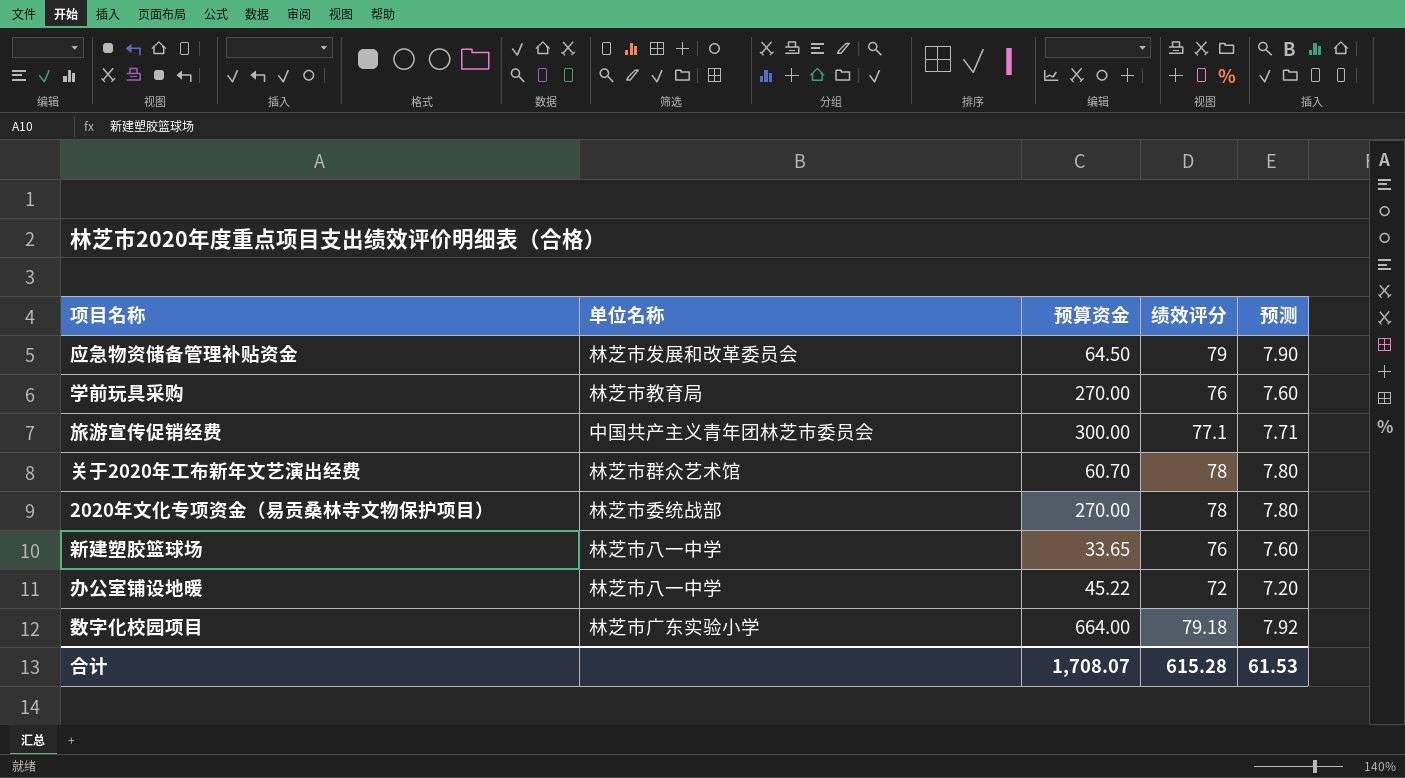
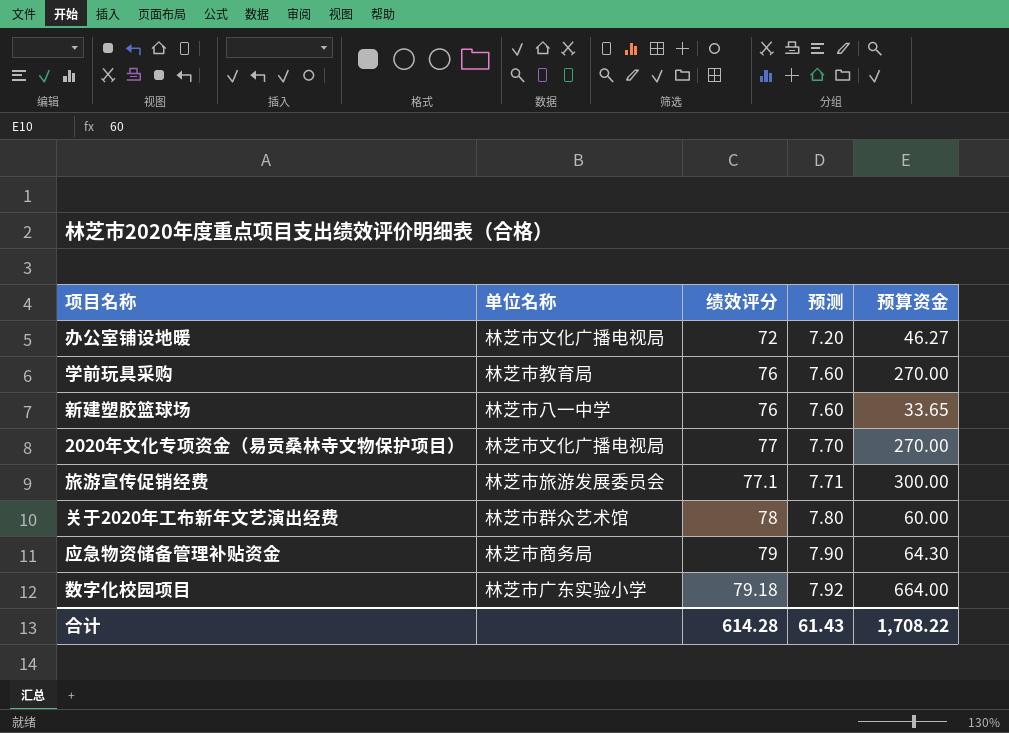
row order: none -> 绩效评分 ascending
column 预算资金 | position: 3 -> 5
办公室铺设地暖 | 单位名称: 林芝市八一中学 -> 林芝市文化广播电视局
办公室铺设地暖 | 预算资金: 45.22 -> 46.27
2020年文化专项资金（易贡桑林寺文物保护项目） | 单位名称: 林芝市委统战部 -> 林芝市文化广播电视局
2020年文化专项资金（易贡桑林寺文物保护项目） | 绩效评分: 78 -> 77
2020年文化专项资金（易贡桑林寺文物保护项目） | 预测: 7.80 -> 7.70
旅游宣传促销经费 | 单位名称: 中国共产主义青年团林芝市委员会 -> 林芝市旅游发展委员会
关于2020年工布新年文艺演出经费 | 预算资金: 60.70 -> 60.00
应急物资储备管理补贴资金 | 单位名称: 林芝市发展和改革委员会 -> 林芝市商务局
应急物资储备管理补贴资金 | 预算资金: 64.50 -> 64.30
合计 | 绩效评分: 615.28 -> 614.28
合计 | 预测: 61.53 -> 61.43
合计 | 预算资金: 1,708.07 -> 1,708.22

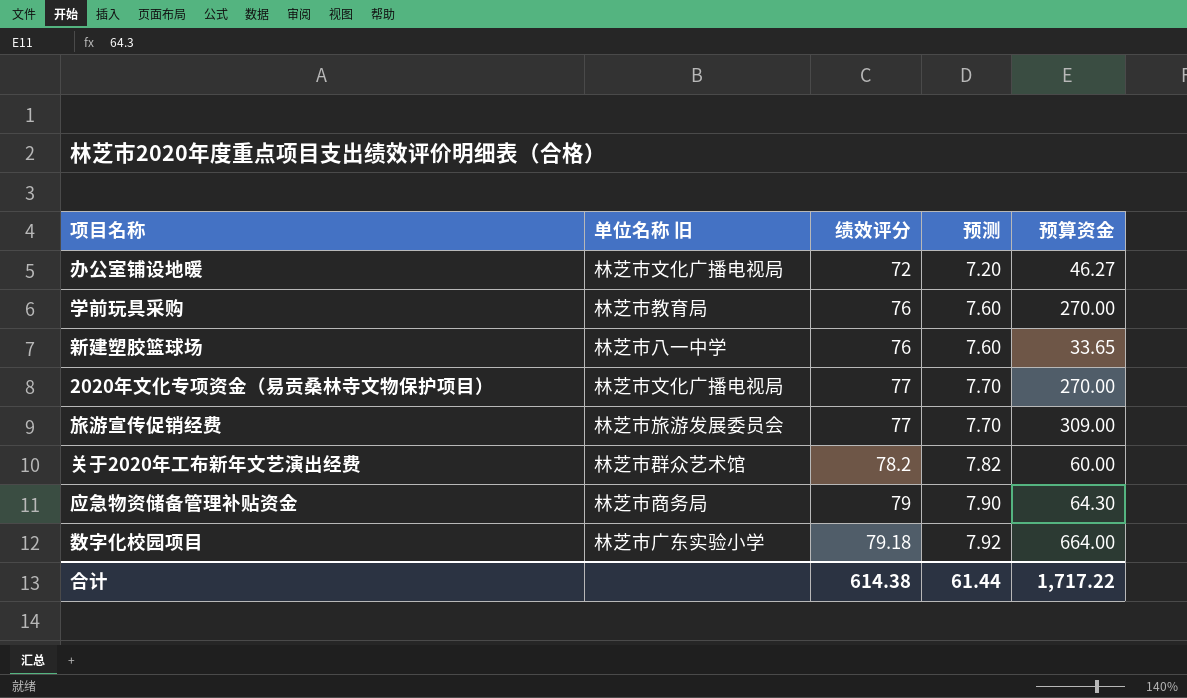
column name: 单位名称 -> 单位名称 旧
旅游宣传促销经费 | 绩效评分: 77.1 -> 77
旅游宣传促销经费 | 预测: 7.71 -> 7.70
旅游宣传促销经费 | 预算资金: 300.00 -> 309.00
关于2020年工布新年文艺演出经费 | 绩效评分: 78 -> 78.2
关于2020年工布新年文艺演出经费 | 预测: 7.80 -> 7.82
合计 | 绩效评分: 614.28 -> 614.38
合计 | 预测: 61.43 -> 61.44
合计 | 预算资金: 1,708.22 -> 1,717.22

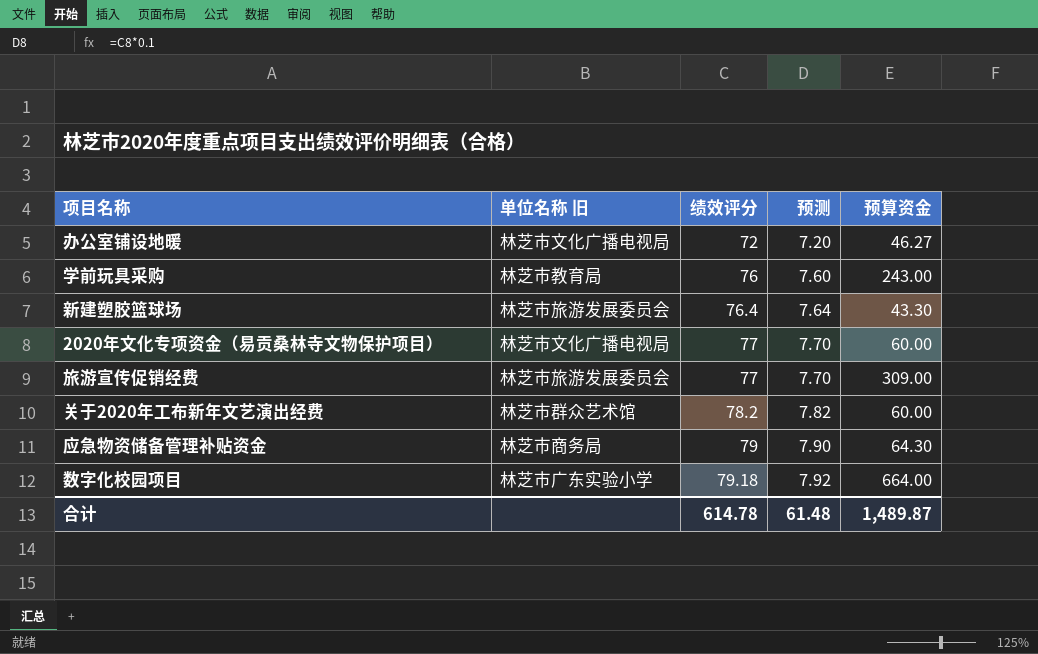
学前玩具采购 | 预算资金: 270.00 -> 243.00
新建塑胶篮球场 | 单位名称 旧: 林芝市八一中学 -> 林芝市旅游发展委员会
新建塑胶篮球场 | 绩效评分: 76 -> 76.4
新建塑胶篮球场 | 预测: 7.60 -> 7.64
新建塑胶篮球场 | 预算资金: 33.65 -> 43.30
2020年文化专项资金（易贡桑林寺文物保护项目） | 预算资金: 270.00 -> 60.00
合计 | 绩效评分: 614.38 -> 614.78
合计 | 预测: 61.44 -> 61.48
合计 | 预算资金: 1,717.22 -> 1,489.87

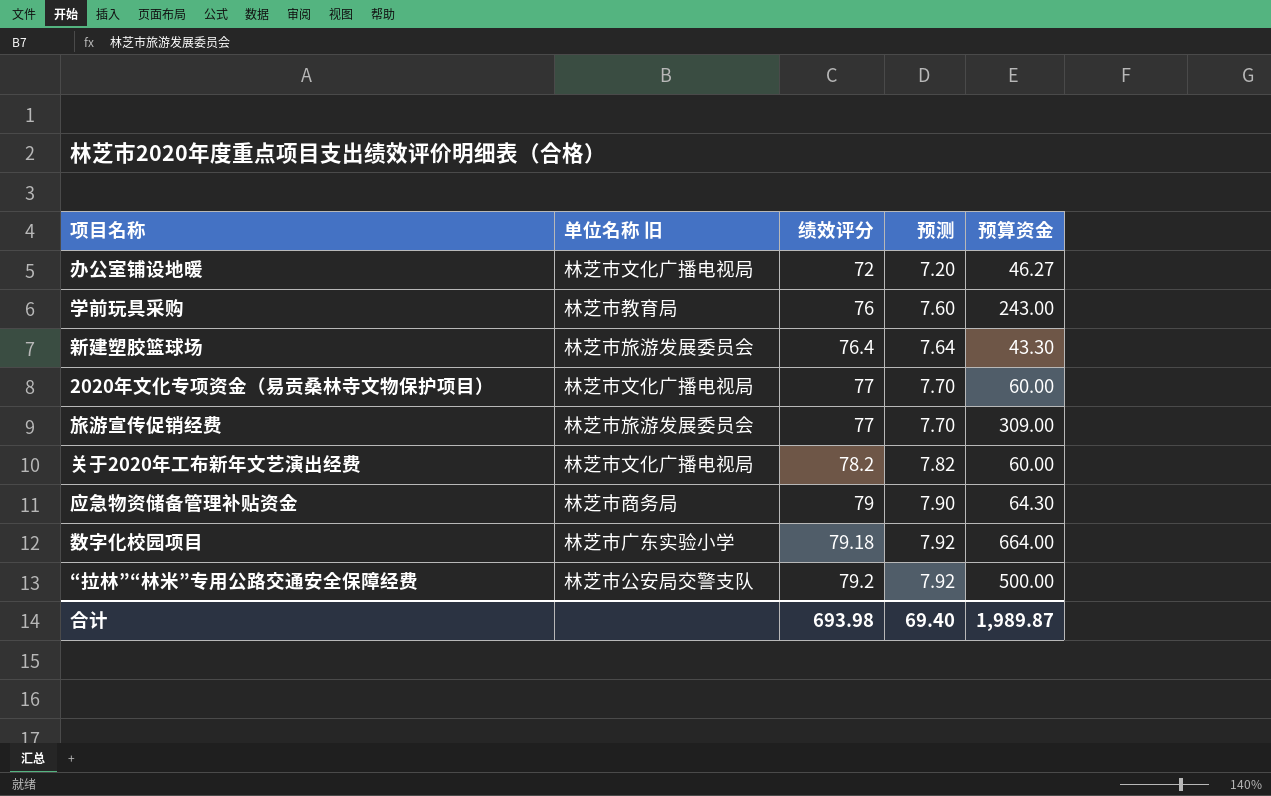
关于2020年工布新年文艺演出经费 | 单位名称 旧: 林芝市群众艺术馆 -> 林芝市文化广播电视局
row “拉林”“林米”专用公路交通安全保障经费: none -> 林芝市公安局交警支队 | 79.2 | 7.92 | 500.00
合计 | 绩效评分: 614.78 -> 693.98
合计 | 预测: 61.48 -> 69.40
合计 | 预算资金: 1,489.87 -> 1,989.87

